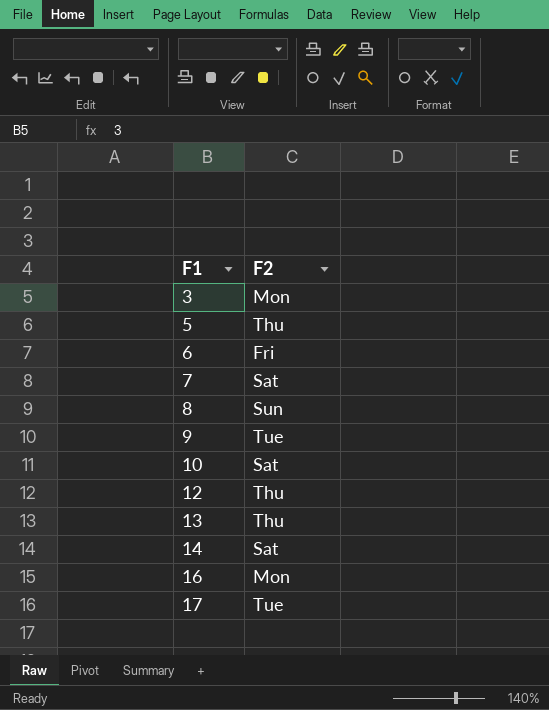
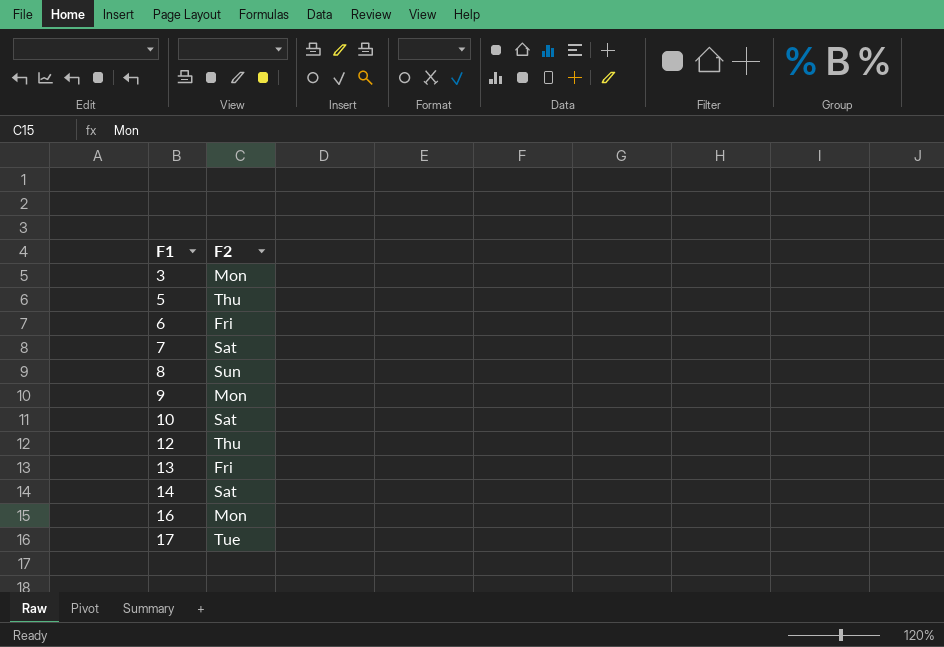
9 | F2: Tue -> Mon
13 | F2: Thu -> Fri

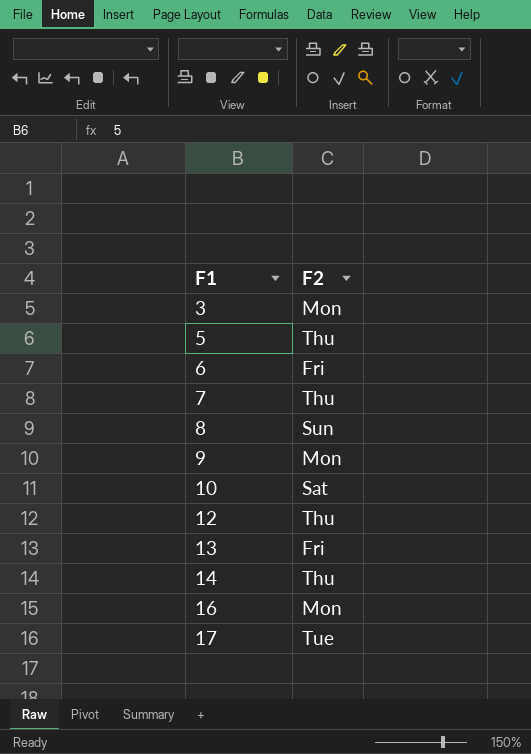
7 | F2: Sat -> Thu
14 | F2: Sat -> Thu

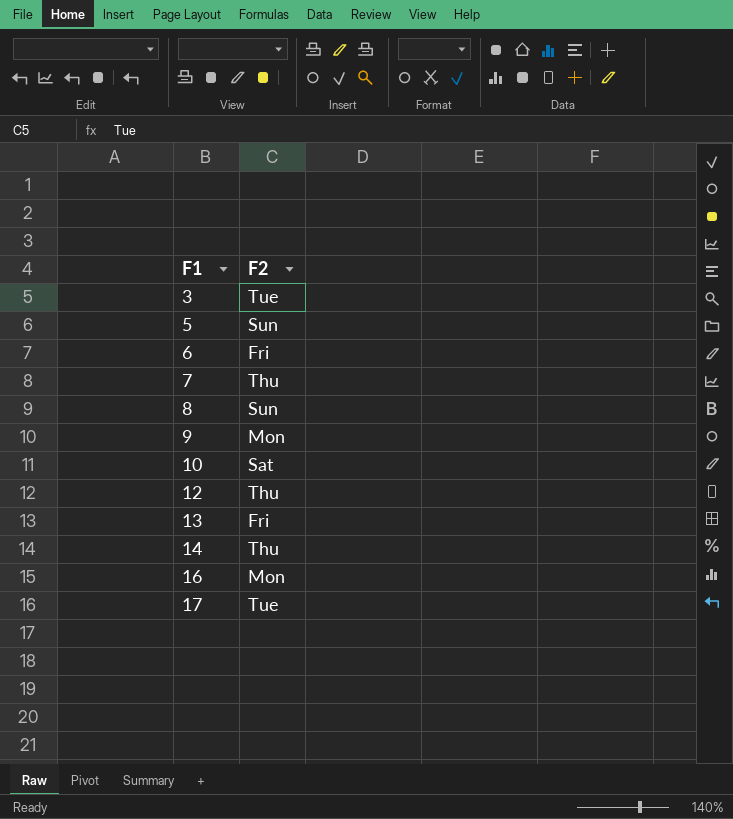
3 | F2: Mon -> Tue
5 | F2: Thu -> Sun

